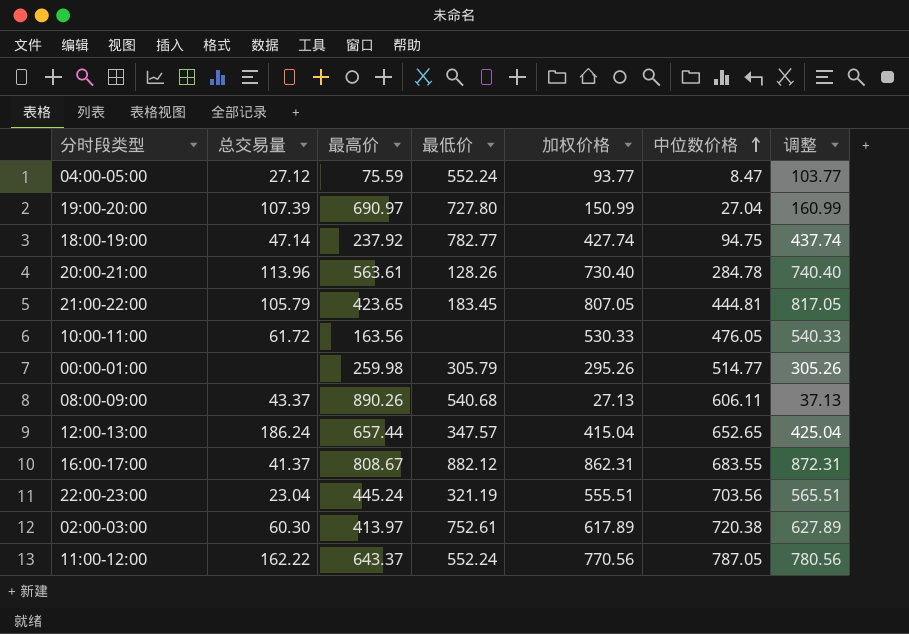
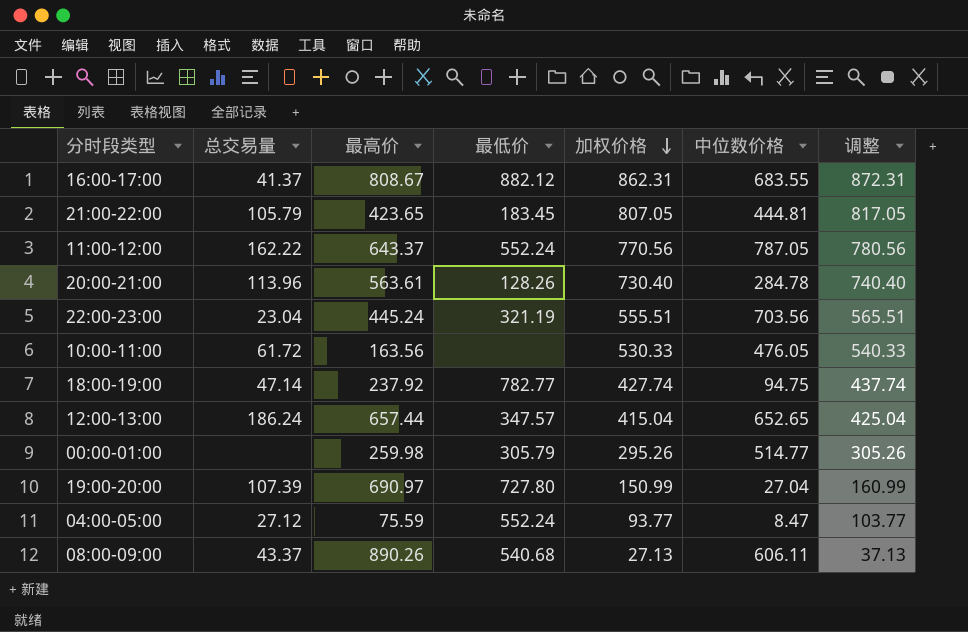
row order: 中位数价格 ascending -> 加权价格 descending
row 02:00-03:00: 60.30 | 413.97 | 752.61 | 617.89 | 720.38 | 627.89 -> none

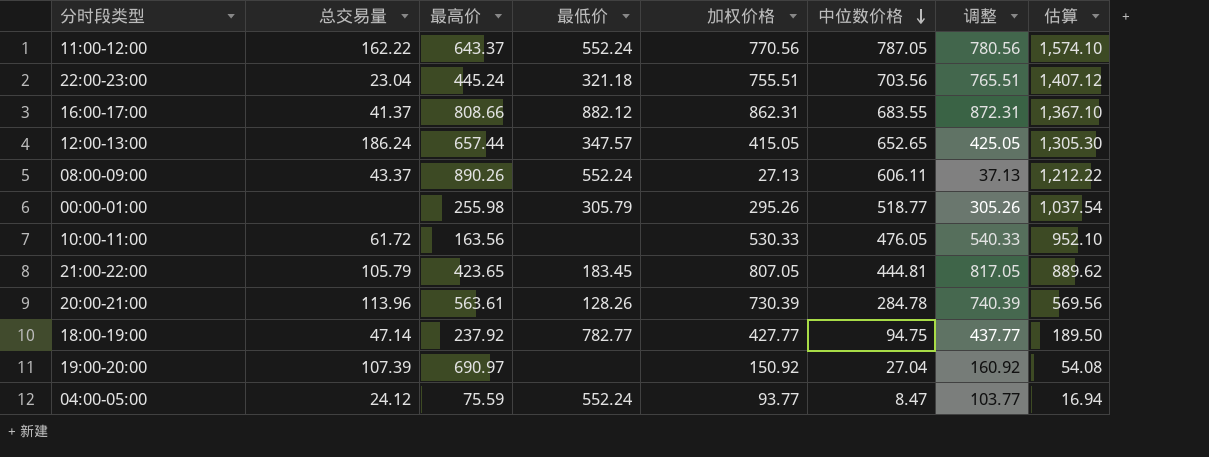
row order: 加权价格 descending -> 中位数价格 descending
column 估算 | formula: none -> [中位数价格] * 2
22:00-23:00 | 最低价: 321.19 -> 321.18
22:00-23:00 | 加权价格: 555.51 -> 755.51
22:00-23:00 | 调整: 565.51 -> 765.51
16:00-17:00 | 最高价: 808.67 -> 808.66
12:00-13:00 | 加权价格: 415.04 -> 415.05
12:00-13:00 | 调整: 425.04 -> 425.05
08:00-09:00 | 最低价: 540.68 -> 552.24
00:00-01:00 | 最高价: 259.98 -> 255.98
00:00-01:00 | 中位数价格: 514.77 -> 518.77
20:00-21:00 | 加权价格: 730.40 -> 730.39
20:00-21:00 | 调整: 740.40 -> 740.39
18:00-19:00 | 加权价格: 427.74 -> 427.77
18:00-19:00 | 调整: 437.74 -> 437.77
19:00-20:00 | 最低价: 727.80 -> none
19:00-20:00 | 加权价格: 150.99 -> 150.92
19:00-20:00 | 调整: 160.99 -> 160.92
04:00-05:00 | 总交易量: 27.12 -> 24.12

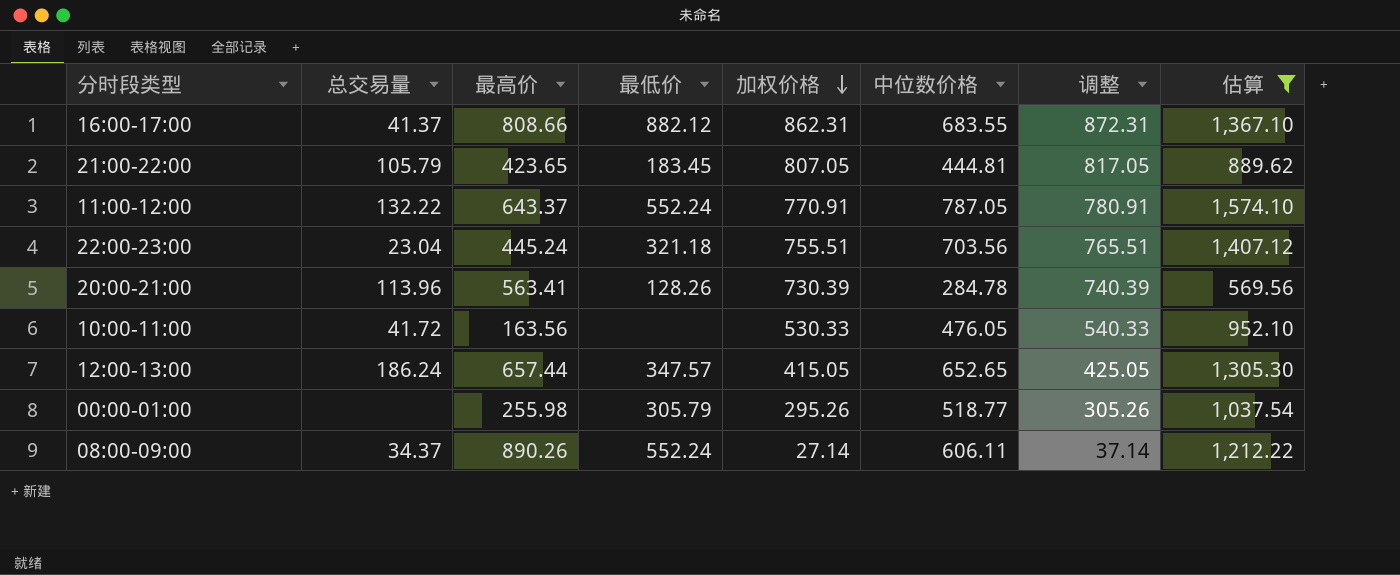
filter: none -> 估算 >= 569.56
row order: 中位数价格 descending -> 加权价格 descending
11:00-12:00 | 总交易量: 162.22 -> 132.22
11:00-12:00 | 加权价格: 770.56 -> 770.91
11:00-12:00 | 调整: 780.56 -> 780.91
20:00-21:00 | 最高价: 563.61 -> 563.41
10:00-11:00 | 总交易量: 61.72 -> 41.72
08:00-09:00 | 总交易量: 43.37 -> 34.37
08:00-09:00 | 加权价格: 27.13 -> 27.14
08:00-09:00 | 调整: 37.13 -> 37.14

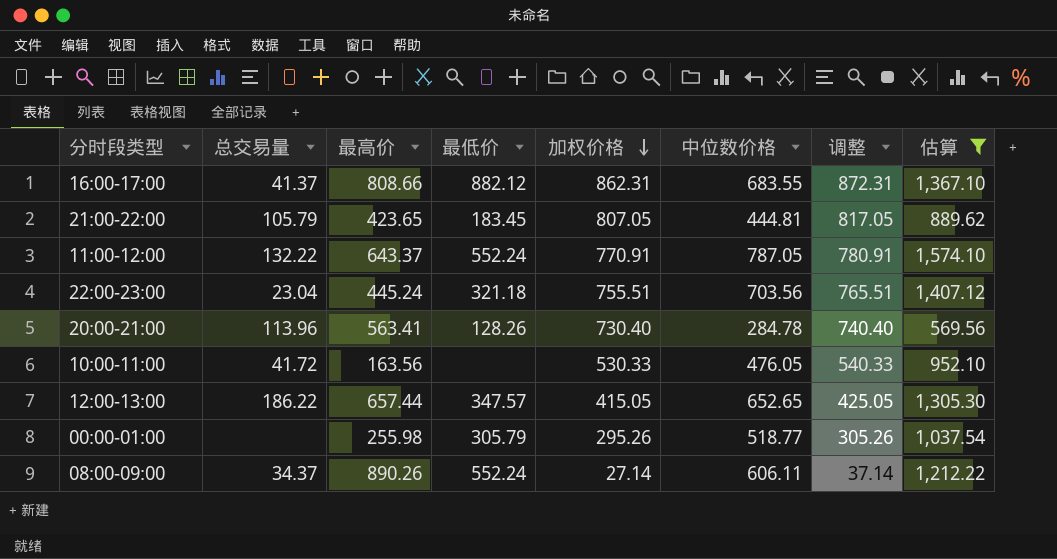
20:00-21:00 | 加权价格: 730.39 -> 730.40
20:00-21:00 | 调整: 740.39 -> 740.40
12:00-13:00 | 总交易量: 186.24 -> 186.22

